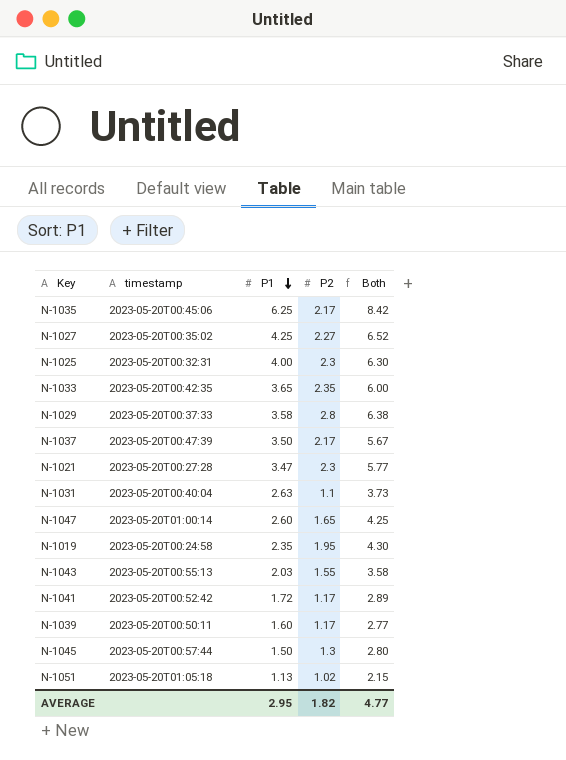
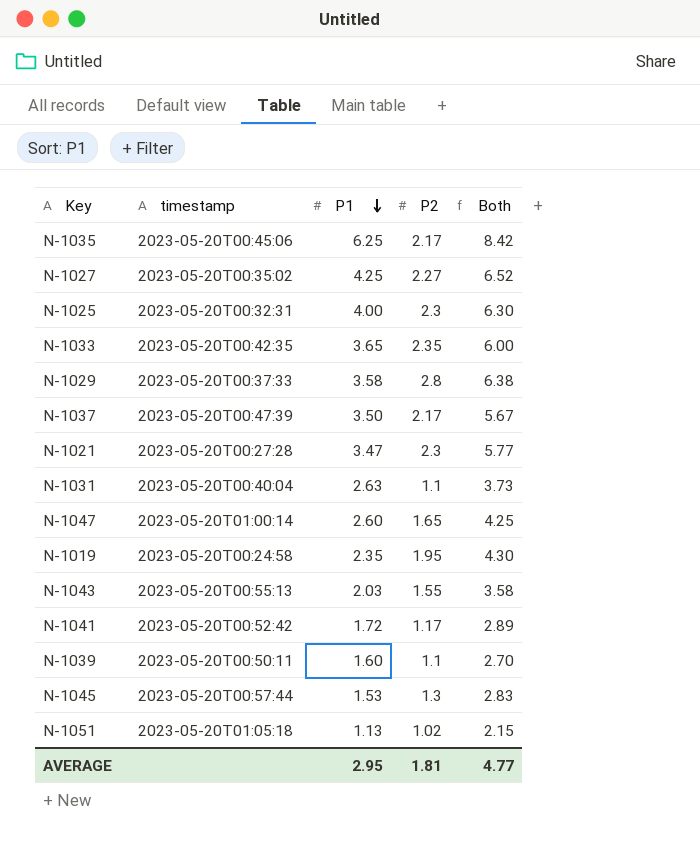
N-1039 | P2: 1.17 -> 1.1
N-1039 | Both: 2.77 -> 2.70
N-1045 | P1: 1.50 -> 1.53
N-1045 | Both: 2.80 -> 2.83
AVERAGE | P2: 1.82 -> 1.81

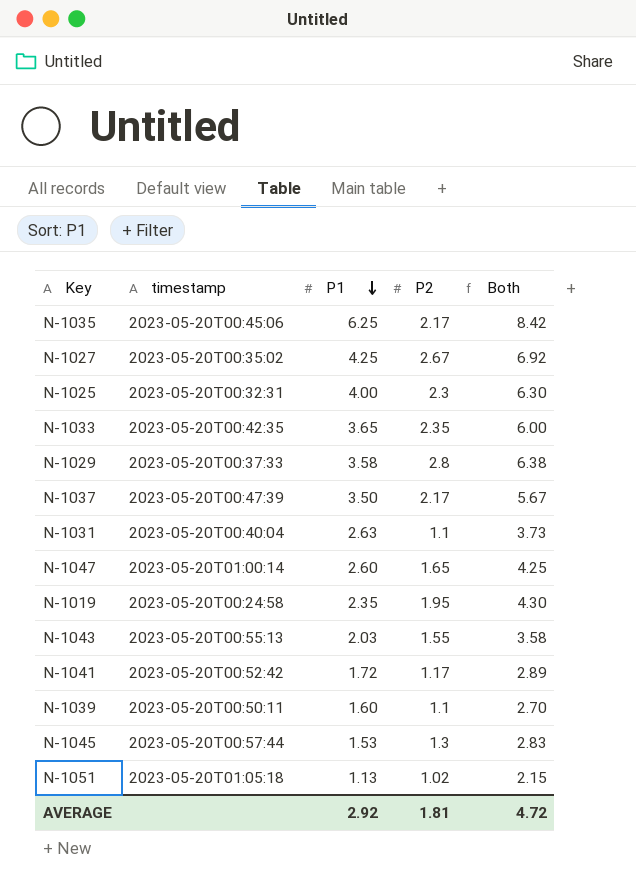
row N-1021: 2023-05-20T00:27:28 | 3.47 | 2.3 | 5.77 -> none
N-1027 | P2: 2.27 -> 2.67
N-1027 | Both: 6.52 -> 6.92
AVERAGE | P1: 2.95 -> 2.92
AVERAGE | Both: 4.77 -> 4.72

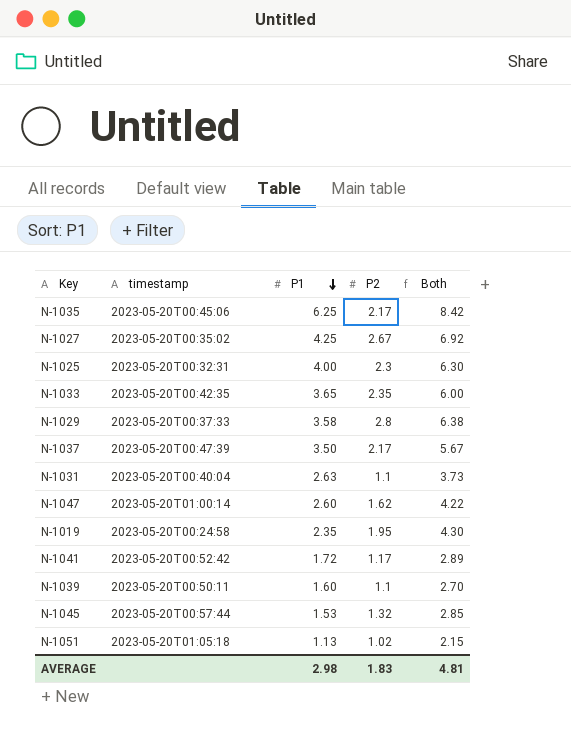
row N-1043: 2023-05-20T00:55:13 | 2.03 | 1.55 | 3.58 -> none
N-1047 | P2: 1.65 -> 1.62
N-1047 | Both: 4.25 -> 4.22
N-1045 | P2: 1.3 -> 1.32
N-1045 | Both: 2.83 -> 2.85
AVERAGE | P1: 2.92 -> 2.98
AVERAGE | P2: 1.81 -> 1.83
AVERAGE | Both: 4.72 -> 4.81

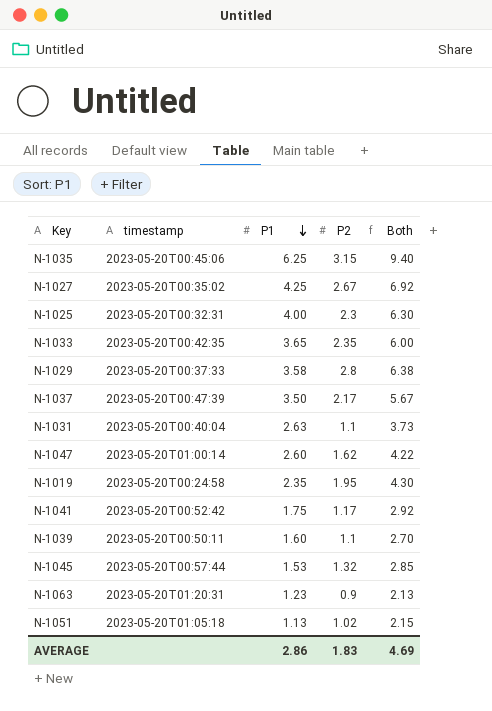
N-1035 | P2: 2.17 -> 3.15
N-1035 | Both: 8.42 -> 9.40
N-1041 | P1: 1.72 -> 1.75
N-1041 | Both: 2.89 -> 2.92
row N-1063: none -> 2023-05-20T01:20:31 | 1.23 | 0.9 | 2.13
AVERAGE | P1: 2.98 -> 2.86
AVERAGE | Both: 4.81 -> 4.69

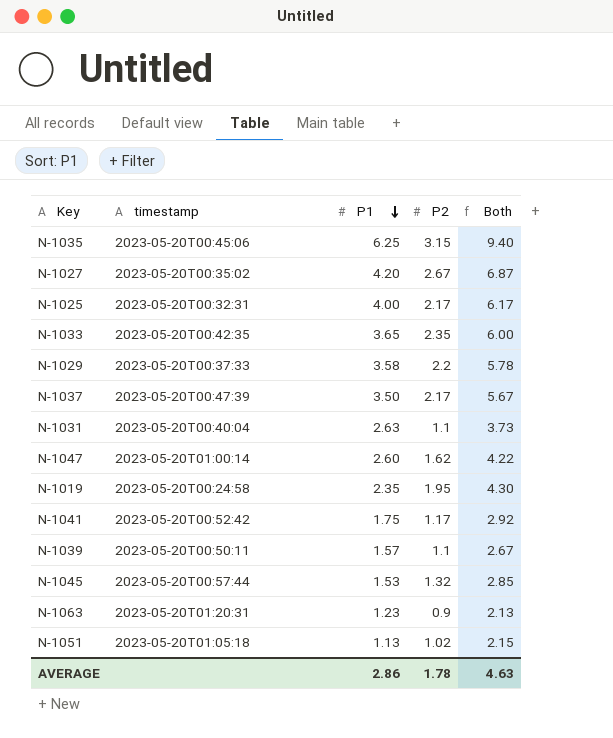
N-1027 | P1: 4.25 -> 4.20
N-1027 | Both: 6.92 -> 6.87
N-1025 | P2: 2.3 -> 2.17
N-1025 | Both: 6.30 -> 6.17
N-1029 | P2: 2.8 -> 2.2
N-1029 | Both: 6.38 -> 5.78
N-1039 | P1: 1.60 -> 1.57
N-1039 | Both: 2.70 -> 2.67
AVERAGE | P2: 1.83 -> 1.78
AVERAGE | Both: 4.69 -> 4.63

